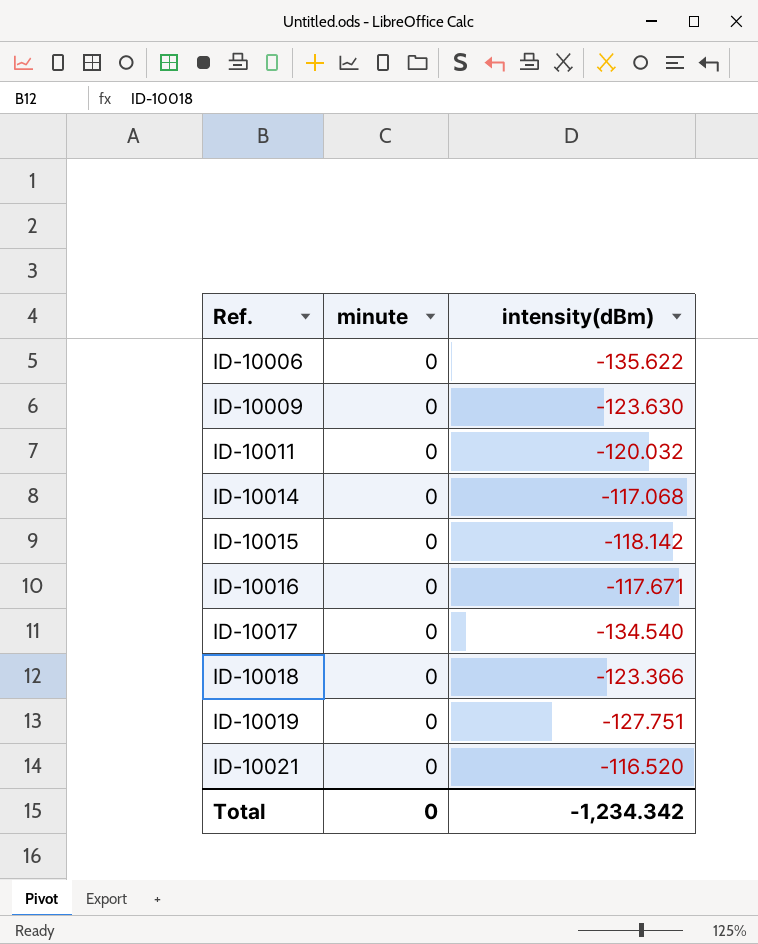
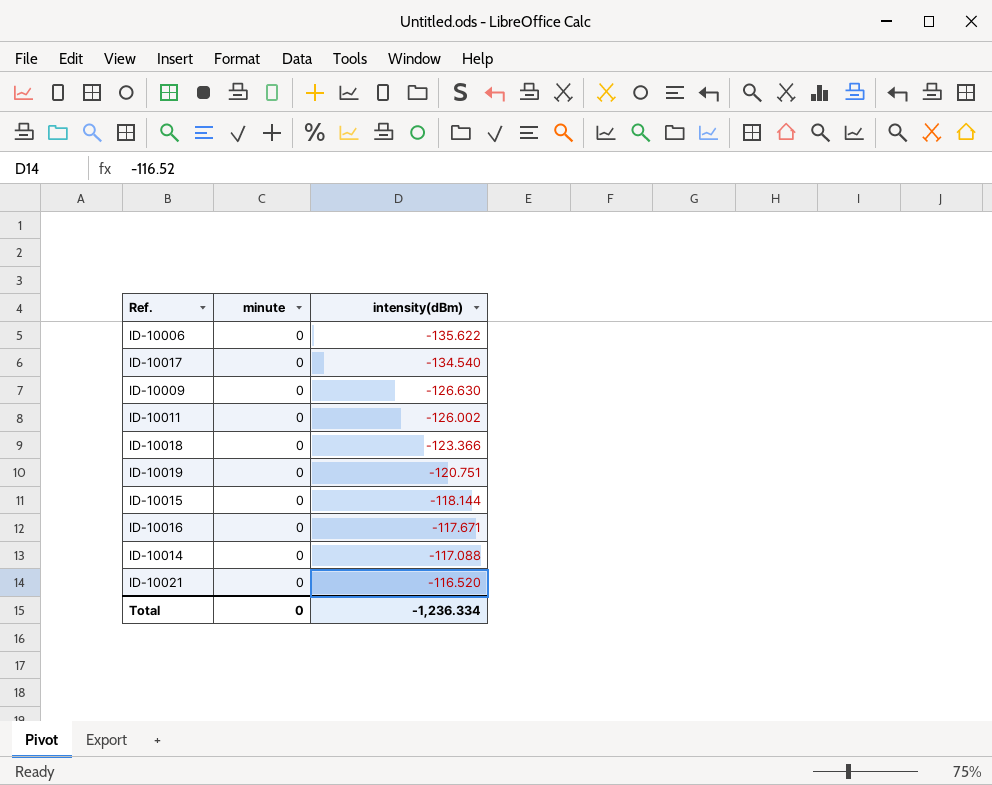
row order: Ref. ascending -> intensity(dBm) ascending
ID-10009 | intensity(dBm): -123.630 -> -126.630
ID-10011 | intensity(dBm): -120.032 -> -126.002
ID-10019 | intensity(dBm): -127.751 -> -120.751
ID-10015 | intensity(dBm): -118.142 -> -118.144
ID-10014 | intensity(dBm): -117.068 -> -117.088
Total | intensity(dBm): -1,234.342 -> -1,236.334

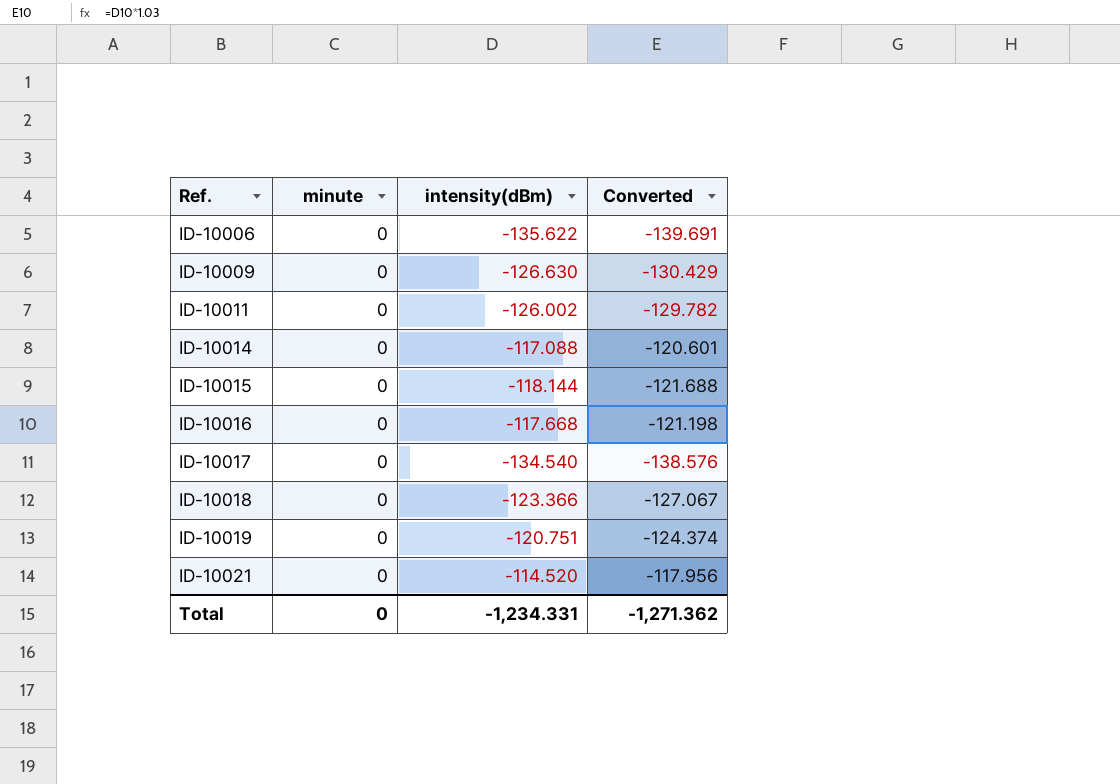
row order: intensity(dBm) ascending -> Ref. ascending
column Converted | formula: none -> [intensity(dBm)] * 1.03
ID-10016 | intensity(dBm): -117.671 -> -117.668
ID-10021 | intensity(dBm): -116.520 -> -114.520
Total | intensity(dBm): -1,236.334 -> -1,234.331

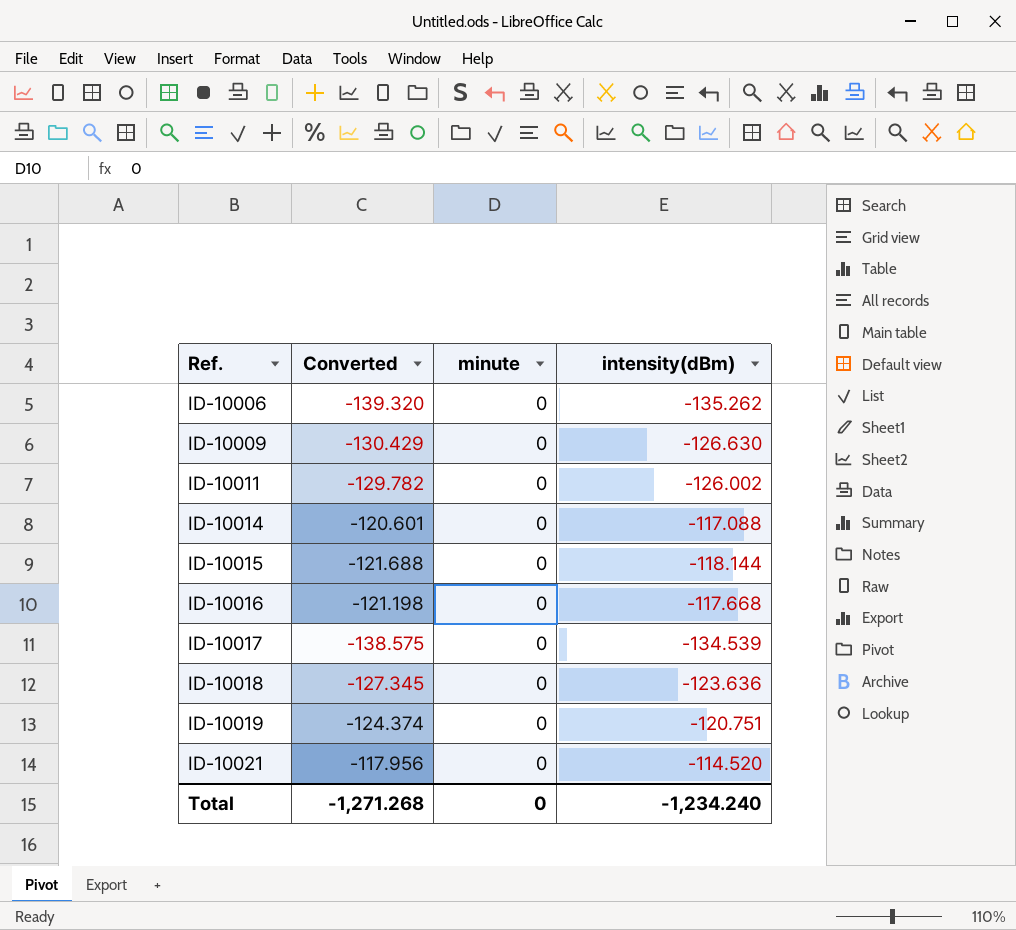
column Converted | position: 4 -> 2
ID-10006 | Converted: -139.691 -> -139.320
ID-10006 | intensity(dBm): -135.622 -> -135.262
ID-10017 | Converted: -138.576 -> -138.575
ID-10017 | intensity(dBm): -134.540 -> -134.539
ID-10018 | Converted: -127.067 -> -127.345
ID-10018 | intensity(dBm): -123.366 -> -123.636
Total | Converted: -1,271.362 -> -1,271.268
Total | intensity(dBm): -1,234.331 -> -1,234.240

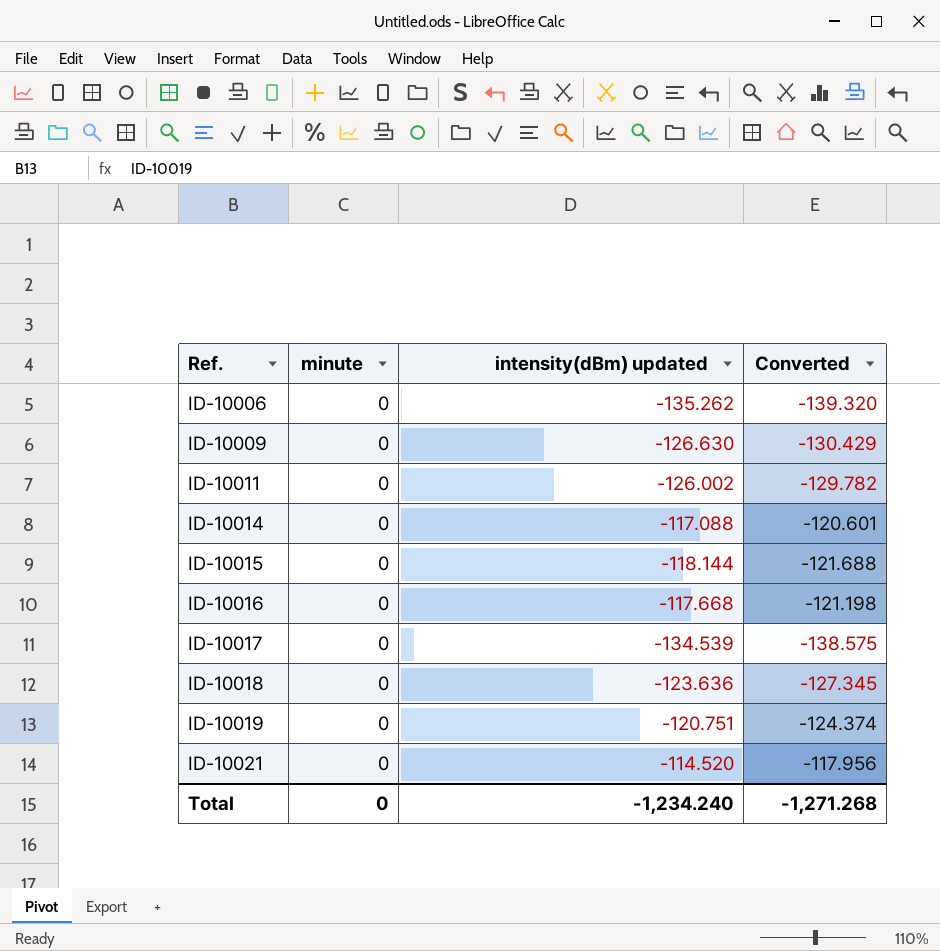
column name: intensity(dBm) -> intensity(dBm) updated
column Converted | position: 2 -> 4

